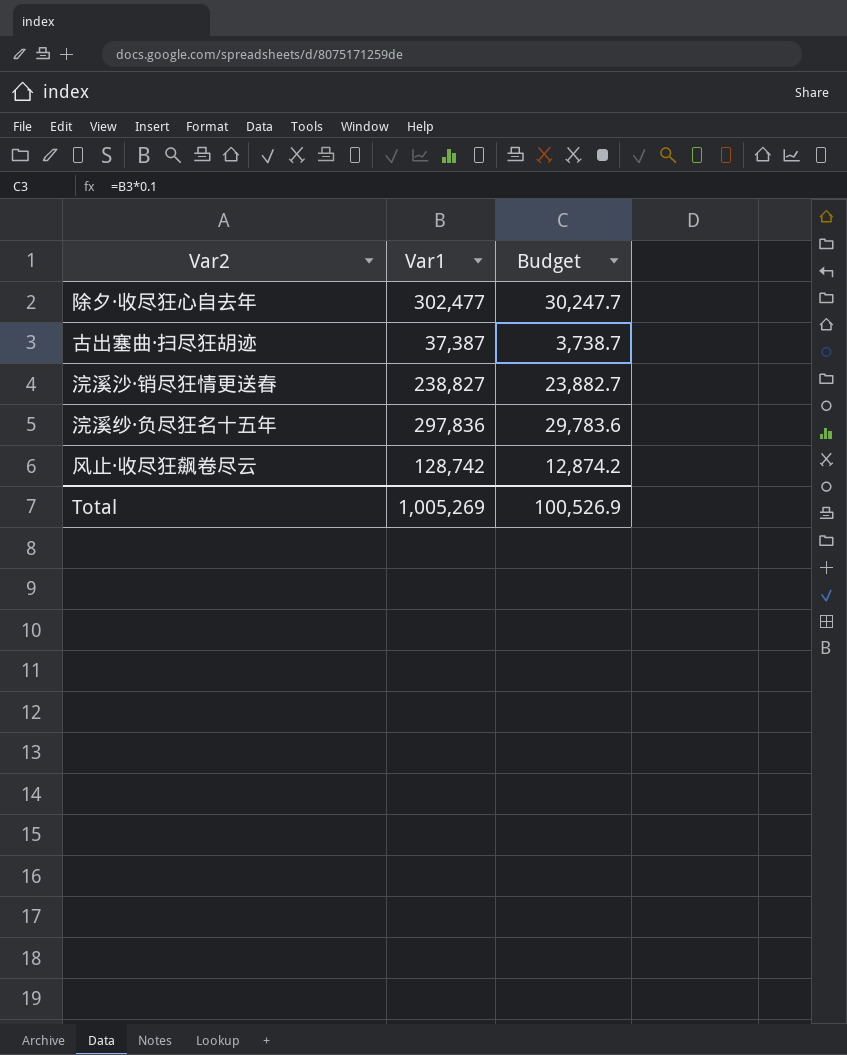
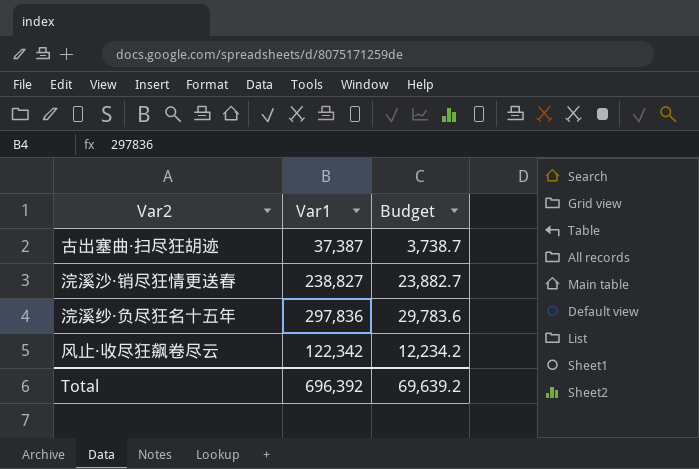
row 除夕·收尽狂心自去年: 302,477 | 30,247.7 -> none
风止·收尽狂飙卷尽云 | Var1: 128,742 -> 122,342
风止·收尽狂飙卷尽云 | Budget: 12,874.2 -> 12,234.2
Total | Var1: 1,005,269 -> 696,392
Total | Budget: 100,526.9 -> 69,639.2

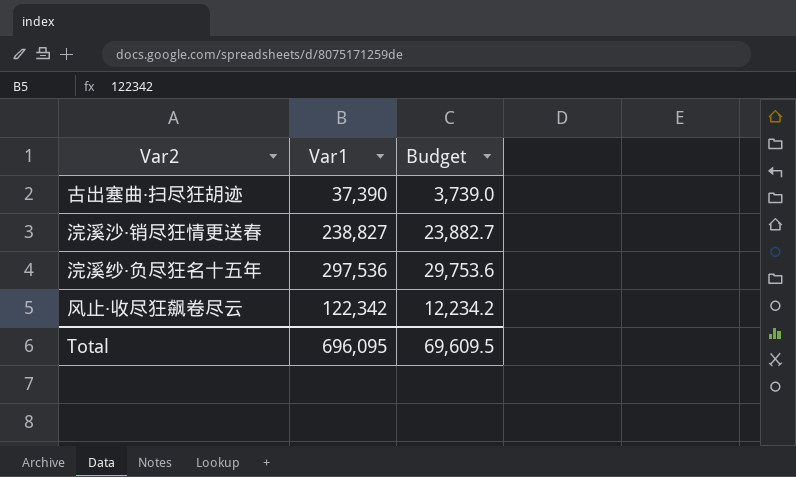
古出塞曲·扫尽狂胡迹 | Var1: 37,387 -> 37,390
古出塞曲·扫尽狂胡迹 | Budget: 3,738.7 -> 3,739.0
浣溪纱·负尽狂名十五年 | Var1: 297,836 -> 297,536
浣溪纱·负尽狂名十五年 | Budget: 29,783.6 -> 29,753.6
Total | Var1: 696,392 -> 696,095
Total | Budget: 69,639.2 -> 69,609.5

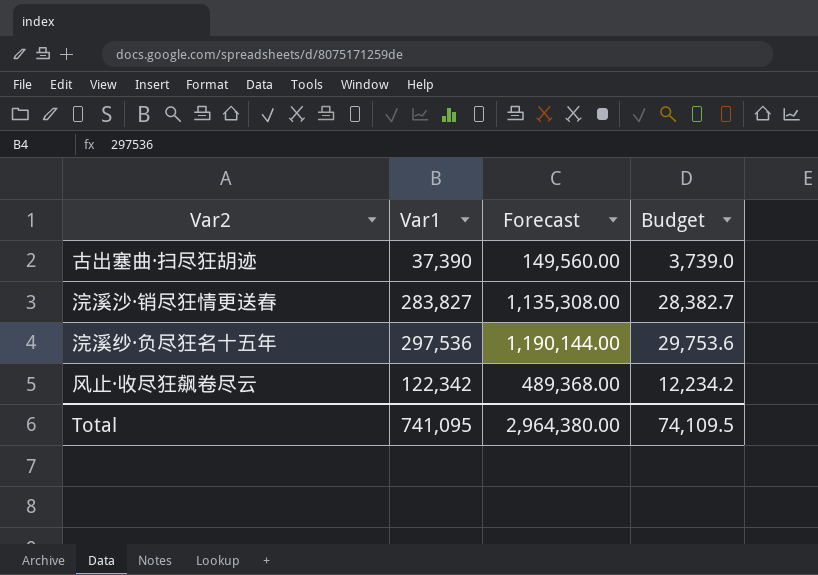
column Forecast | formula: none -> [Var1] * 4
浣溪沙·销尽狂情更送春 | Var1: 238,827 -> 283,827
浣溪沙·销尽狂情更送春 | Budget: 23,882.7 -> 28,382.7
Total | Var1: 696,095 -> 741,095
Total | Budget: 69,609.5 -> 74,109.5

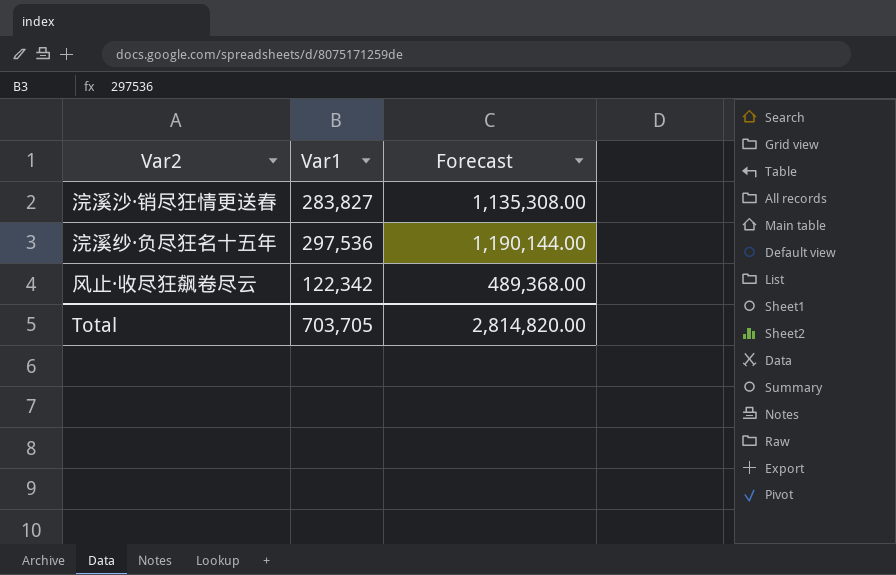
column Budget | formula: [Var1] * 0.1 -> none
row 古出塞曲·扫尽狂胡迹: 37,390 | 149,560.00 | 3,739.0 -> none
Total | Var1: 741,095 -> 703,705
Total | Forecast: 2,964,380.00 -> 2,814,820.00

